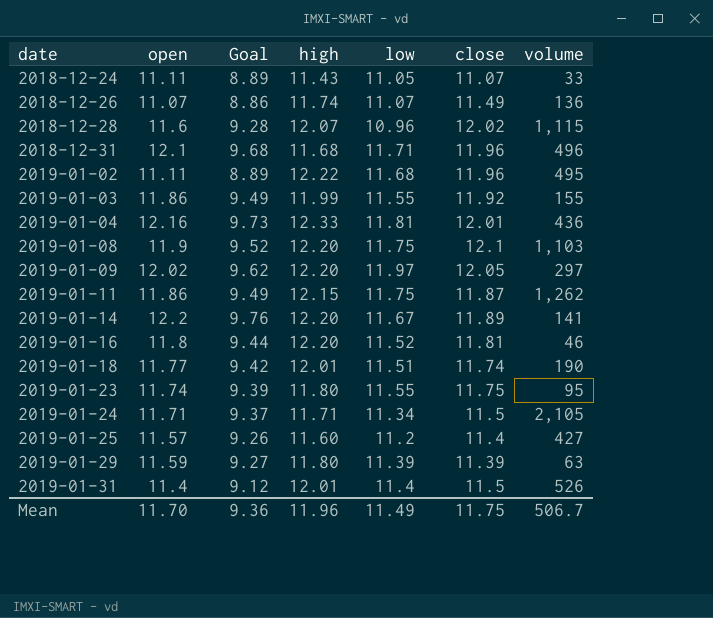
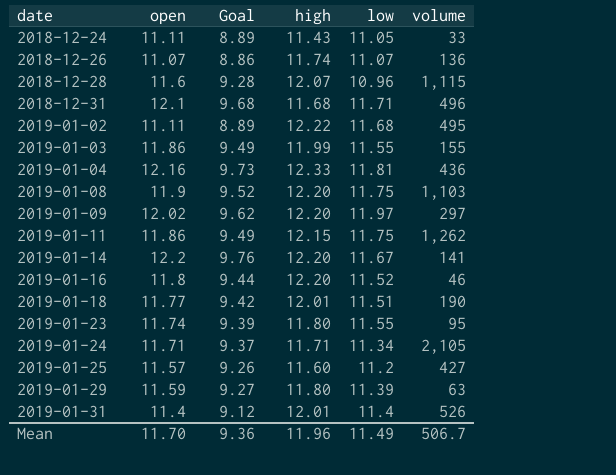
column close | position: 6 -> none

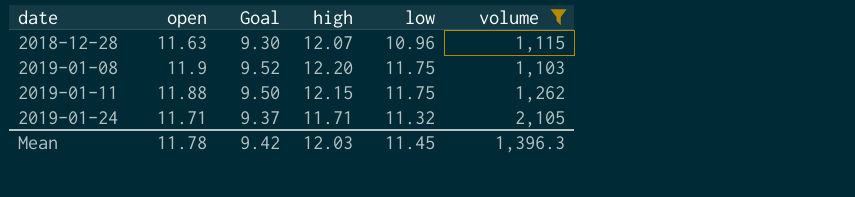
filter: none -> volume >= 1,103
2018-12-28 | open: 11.6 -> 11.63
2018-12-28 | Goal: 9.28 -> 9.30
2019-01-11 | open: 11.86 -> 11.88
2019-01-11 | Goal: 9.49 -> 9.50
2019-01-24 | low: 11.34 -> 11.32
Mean | open: 11.70 -> 11.78
Mean | Goal: 9.36 -> 9.42
Mean | high: 11.96 -> 12.03
Mean | low: 11.49 -> 11.45
Mean | volume: 506.7 -> 1,396.3

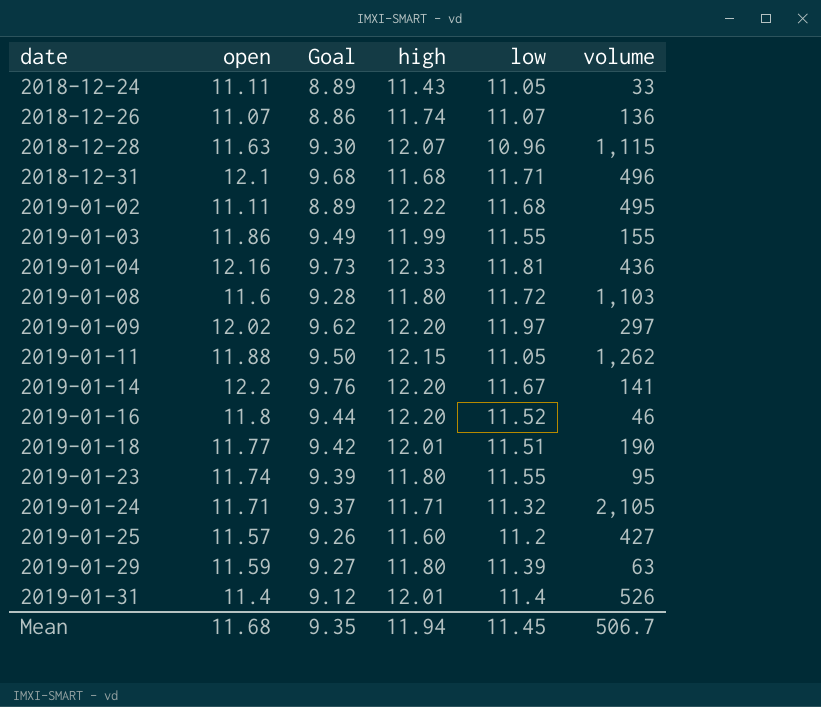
filter: volume >= 1,103 -> none
2019-01-08 | open: 11.9 -> 11.6
2019-01-08 | Goal: 9.52 -> 9.28
2019-01-08 | high: 12.20 -> 11.80
2019-01-08 | low: 11.75 -> 11.72
2019-01-11 | low: 11.75 -> 11.05
Mean | open: 11.78 -> 11.68
Mean | Goal: 9.42 -> 9.35
Mean | high: 12.03 -> 11.94
Mean | volume: 1,396.3 -> 506.7

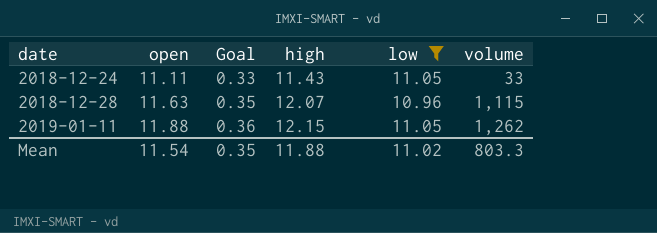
filter: none -> low <= 11.05
column Goal | formula: [open] * 0.8 -> [open] * 0.03
Mean | open: 11.68 -> 11.54
Mean | Goal: 9.35 -> 0.35
Mean | high: 11.94 -> 11.88
Mean | low: 11.45 -> 11.02
Mean | volume: 506.7 -> 803.3

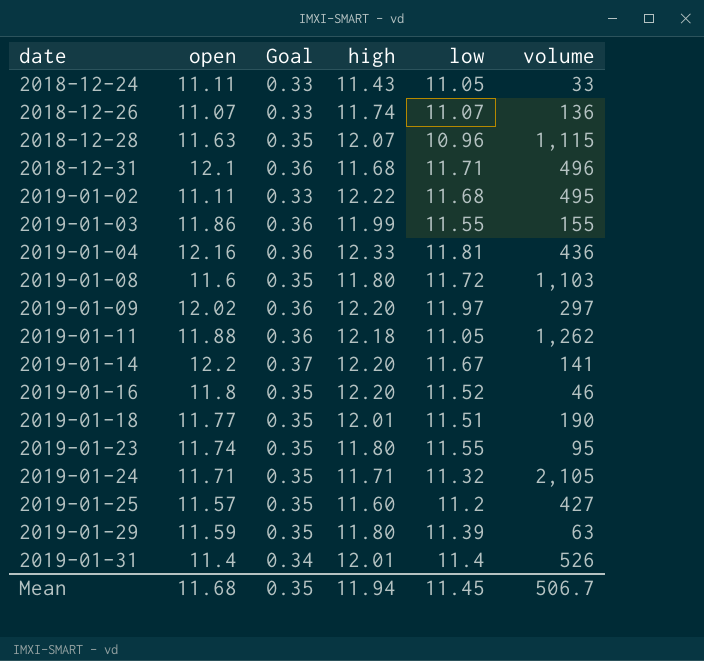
filter: low <= 11.05 -> none
2019-01-11 | high: 12.15 -> 12.18
Mean | open: 11.54 -> 11.68
Mean | high: 11.88 -> 11.94
Mean | low: 11.02 -> 11.45
Mean | volume: 803.3 -> 506.7

